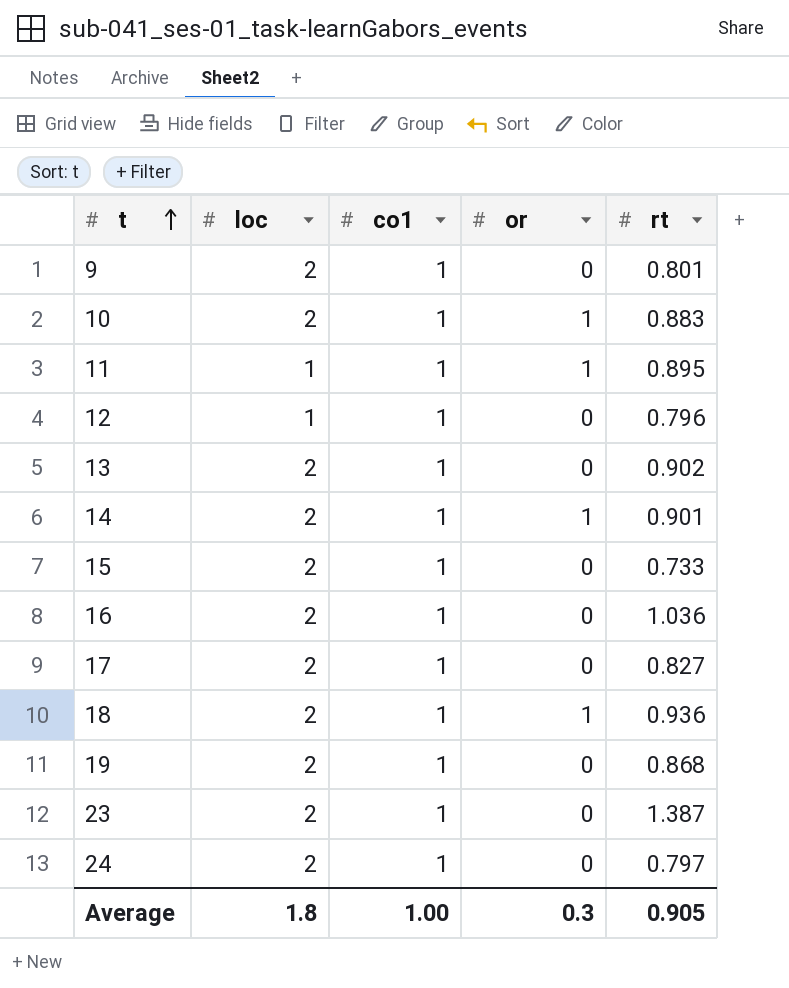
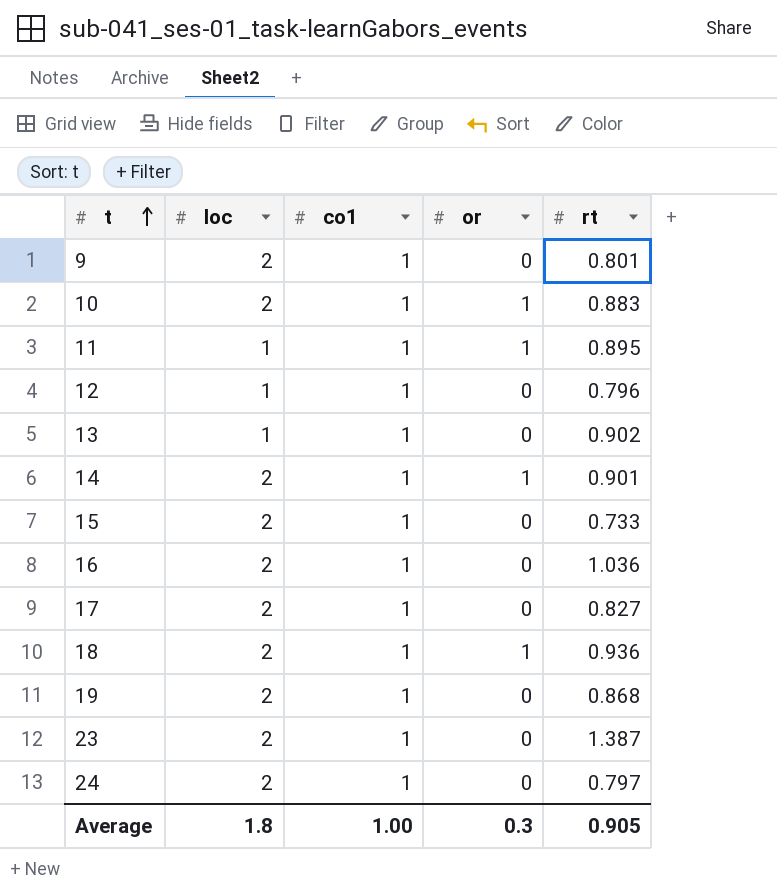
13 | loc: 2 -> 1

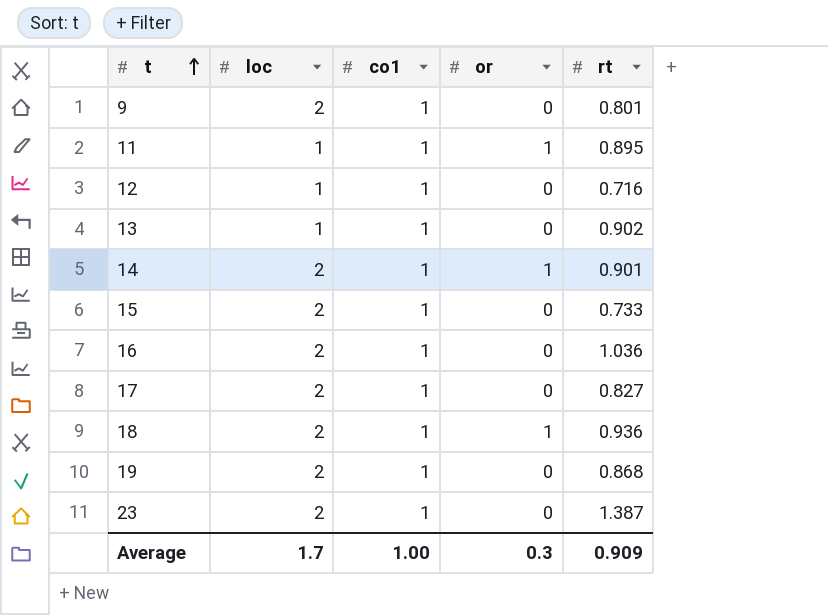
row 10: 2 | 1 | 1 | 0.883 -> none
row 24: 2 | 1 | 0 | 0.797 -> none
12 | rt: 0.796 -> 0.716
Average | loc: 1.8 -> 1.7
Average | rt: 0.905 -> 0.909

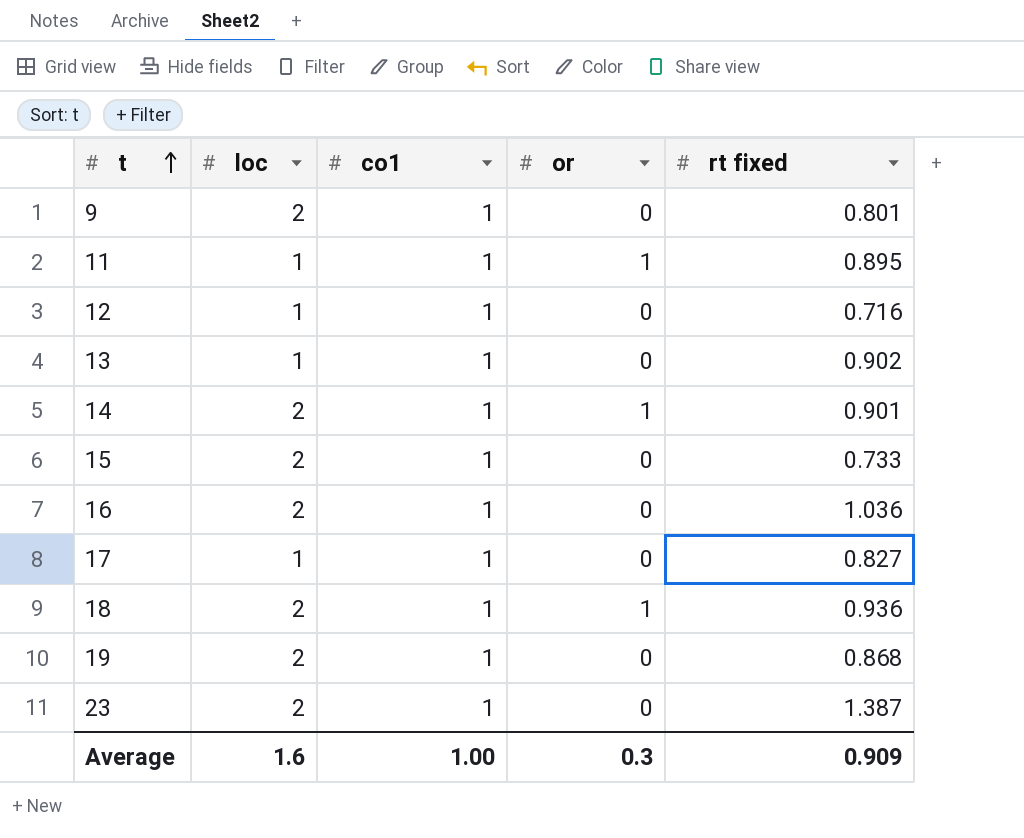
column name: rt -> rt fixed
17 | loc: 2 -> 1
Average | loc: 1.7 -> 1.6

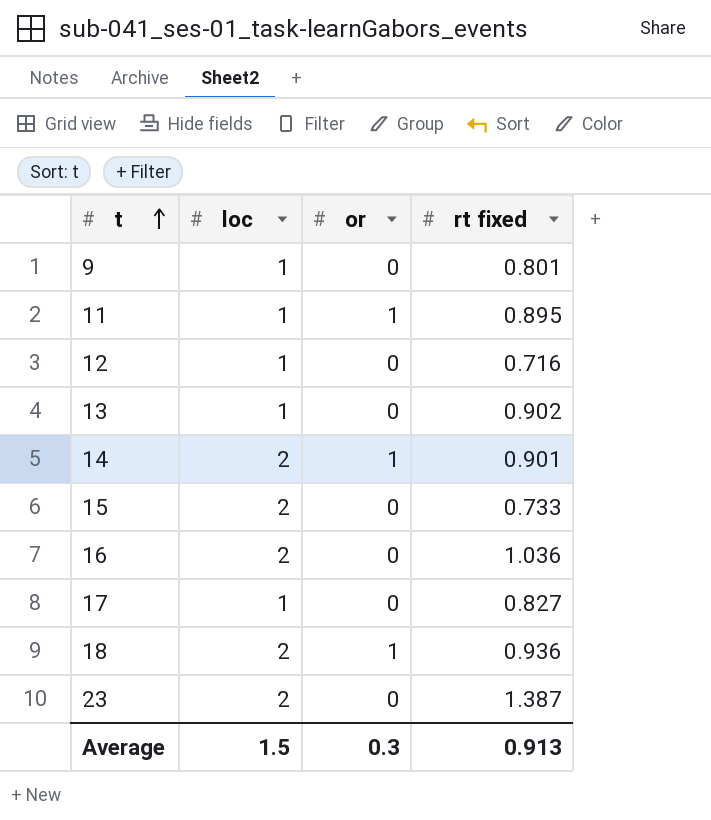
column co1 | position: 3 -> none
row 19: 2 | 1 | 0 | 0.868 -> none
9 | loc: 2 -> 1
Average | loc: 1.6 -> 1.5
Average | rt fixed: 0.909 -> 0.913

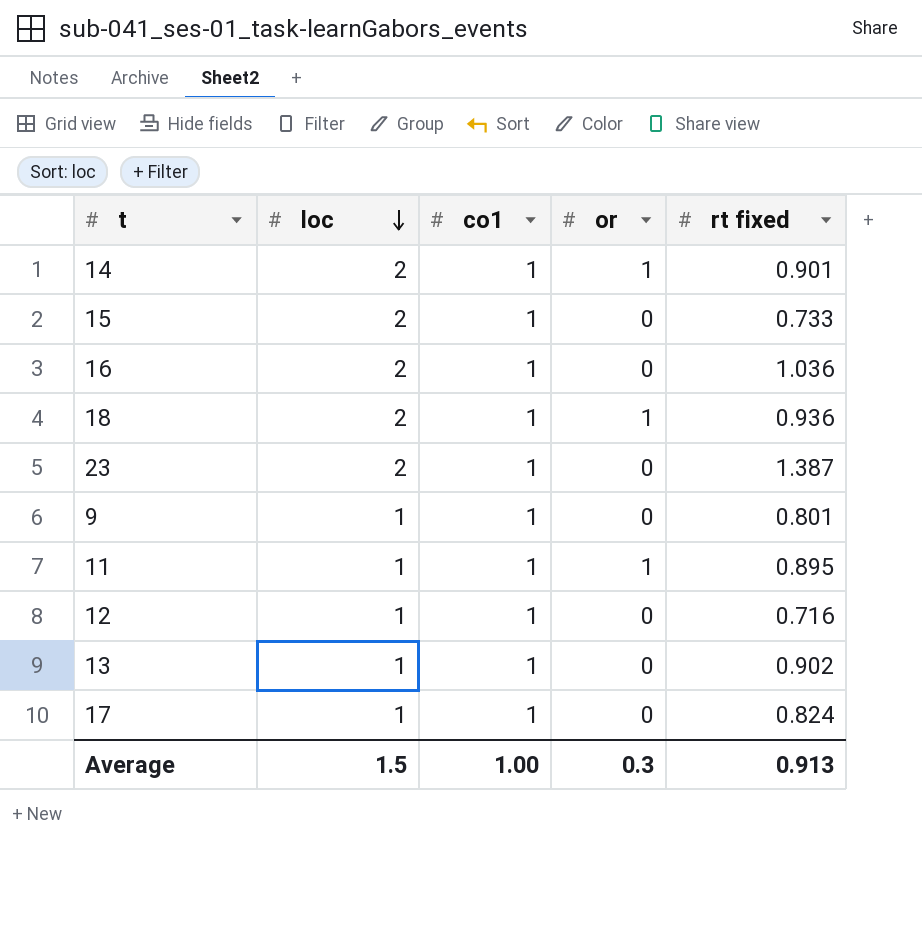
row order: t ascending -> loc descending
column co1 | position: none -> 3
17 | rt fixed: 0.827 -> 0.824

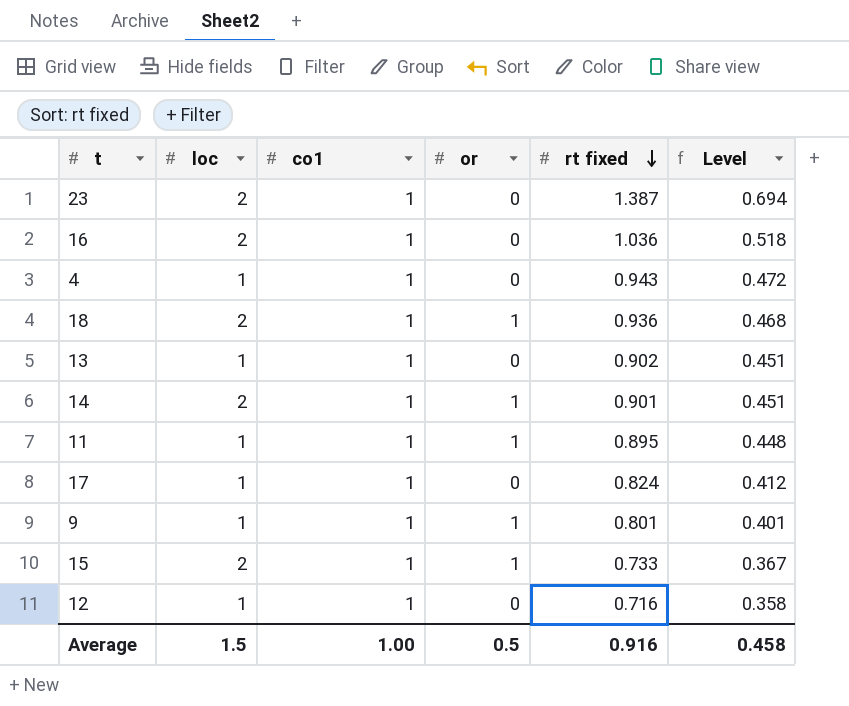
row order: loc descending -> rt fixed descending
column Level | formula: none -> [rt fixed] * 0.5
row 4: none -> 1 | 1 | 0 | 0.943 | 0.472
9 | or: 0 -> 1
15 | or: 0 -> 1
Average | or: 0.3 -> 0.5
Average | rt fixed: 0.913 -> 0.916

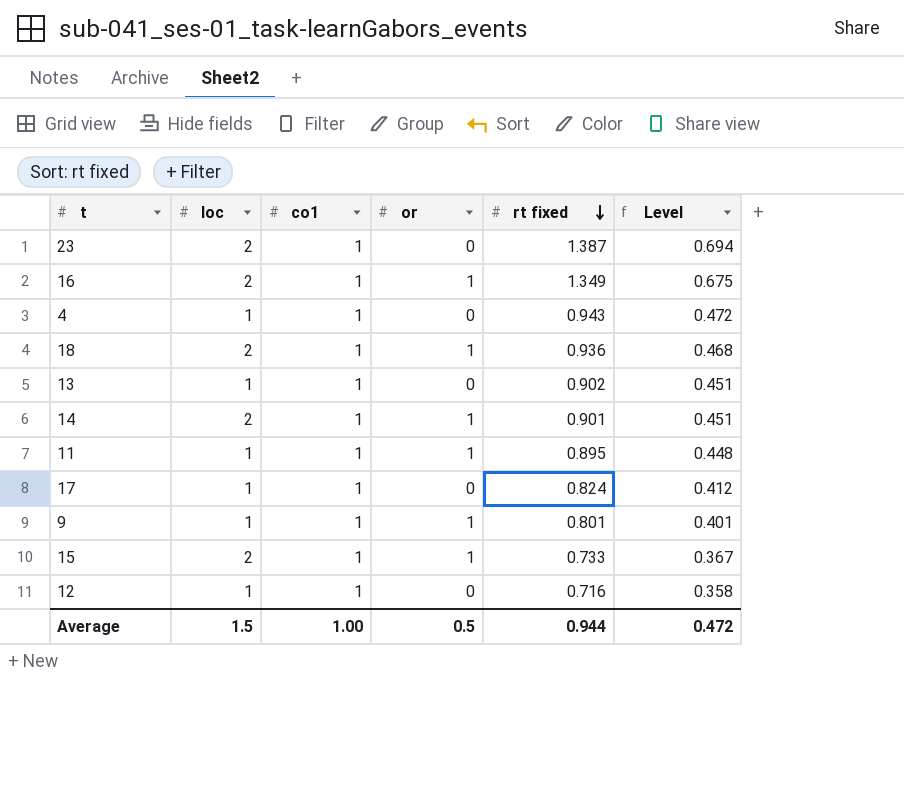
16 | or: 0 -> 1
16 | rt fixed: 1.036 -> 1.349
16 | Level: 0.518 -> 0.675
Average | rt fixed: 0.916 -> 0.944
Average | Level: 0.458 -> 0.472

